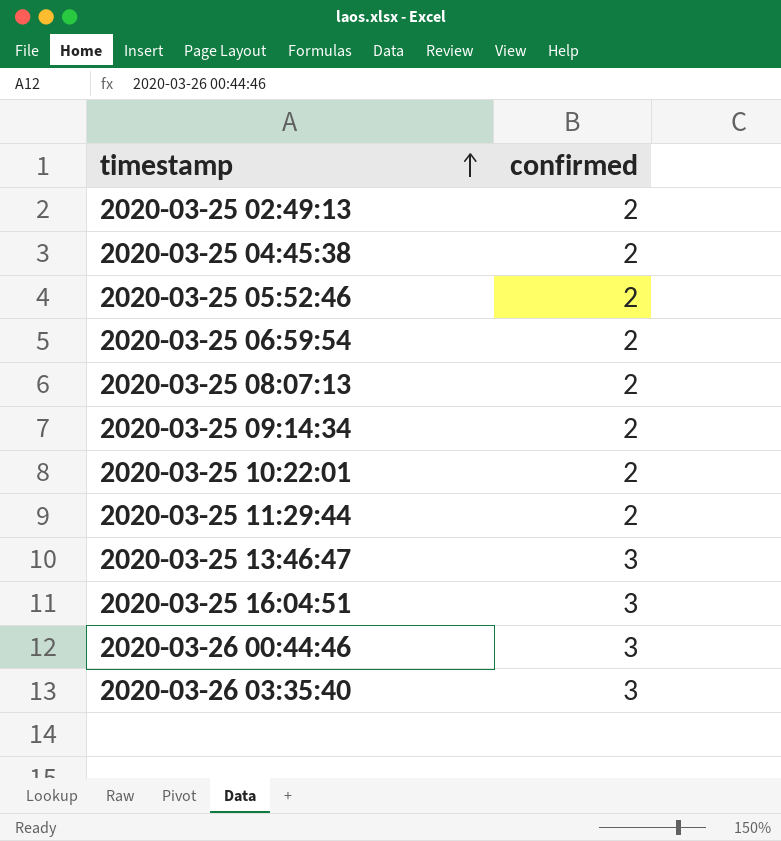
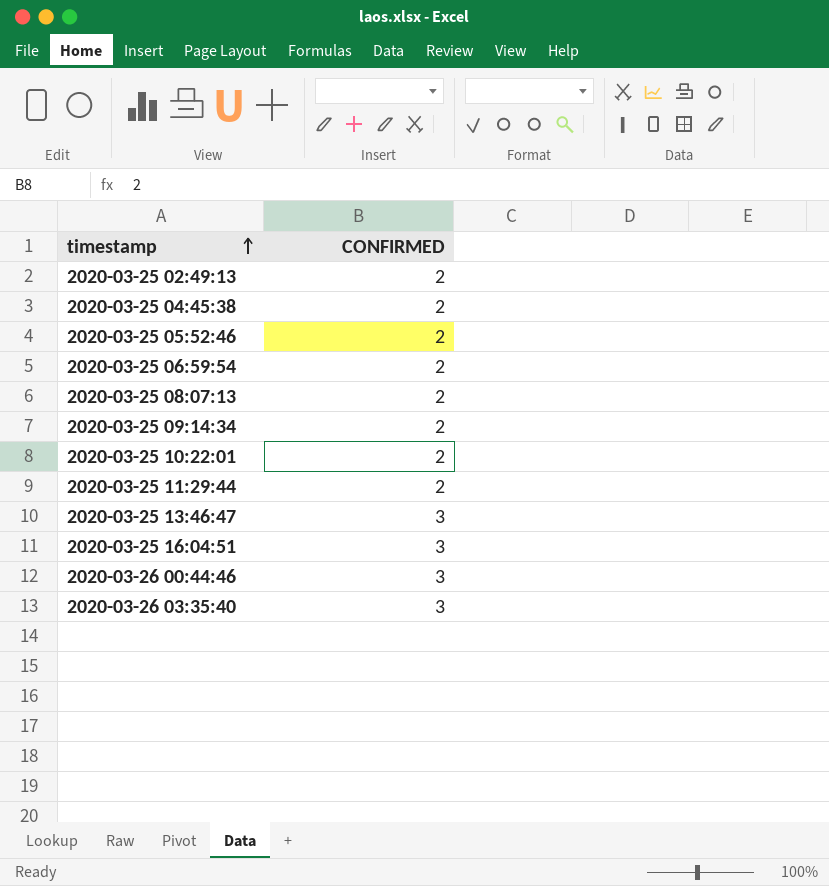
column name: confirmed -> CONFIRMED

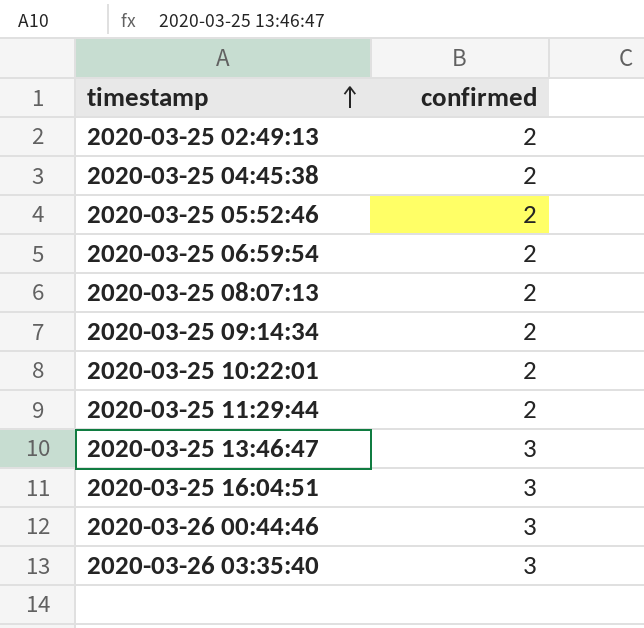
column name: CONFIRMED -> confirmed

